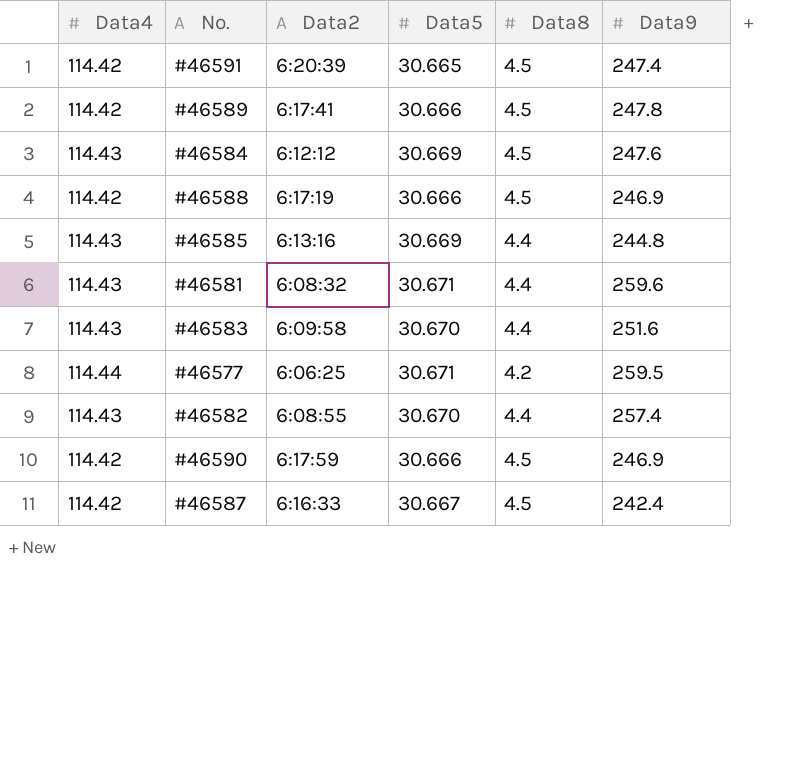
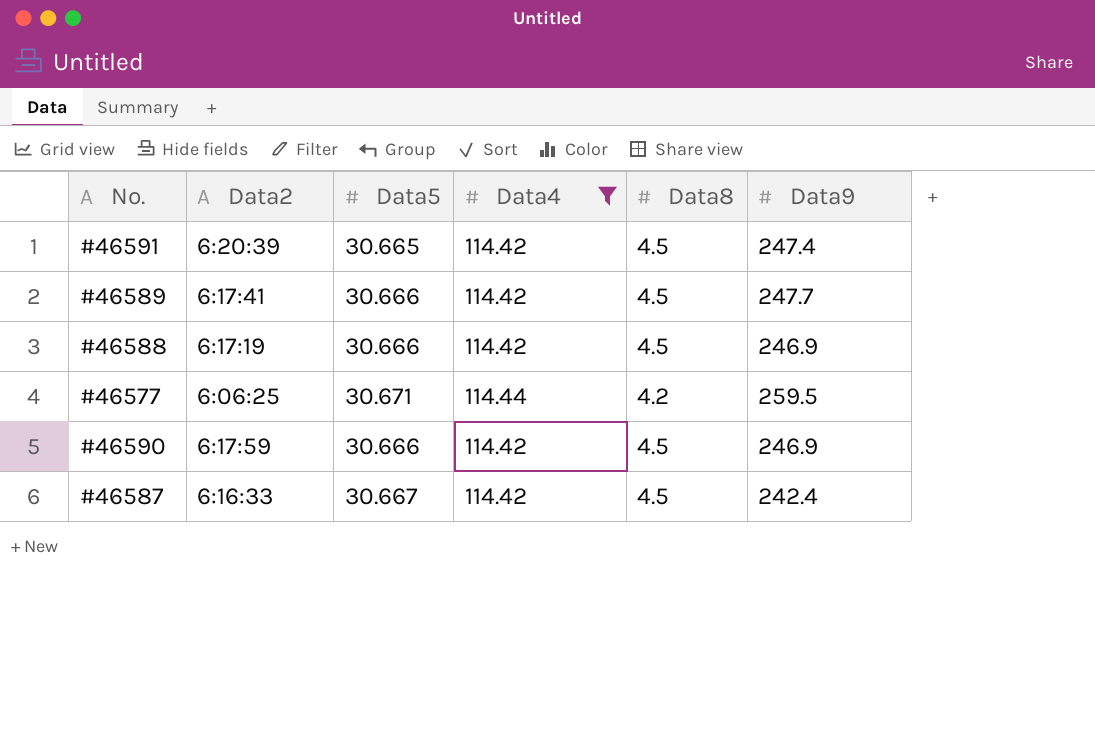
filter: none -> Data4 != 114.43
column Data4 | position: 1 -> 4
#46589 | Data9: 247.8 -> 247.7

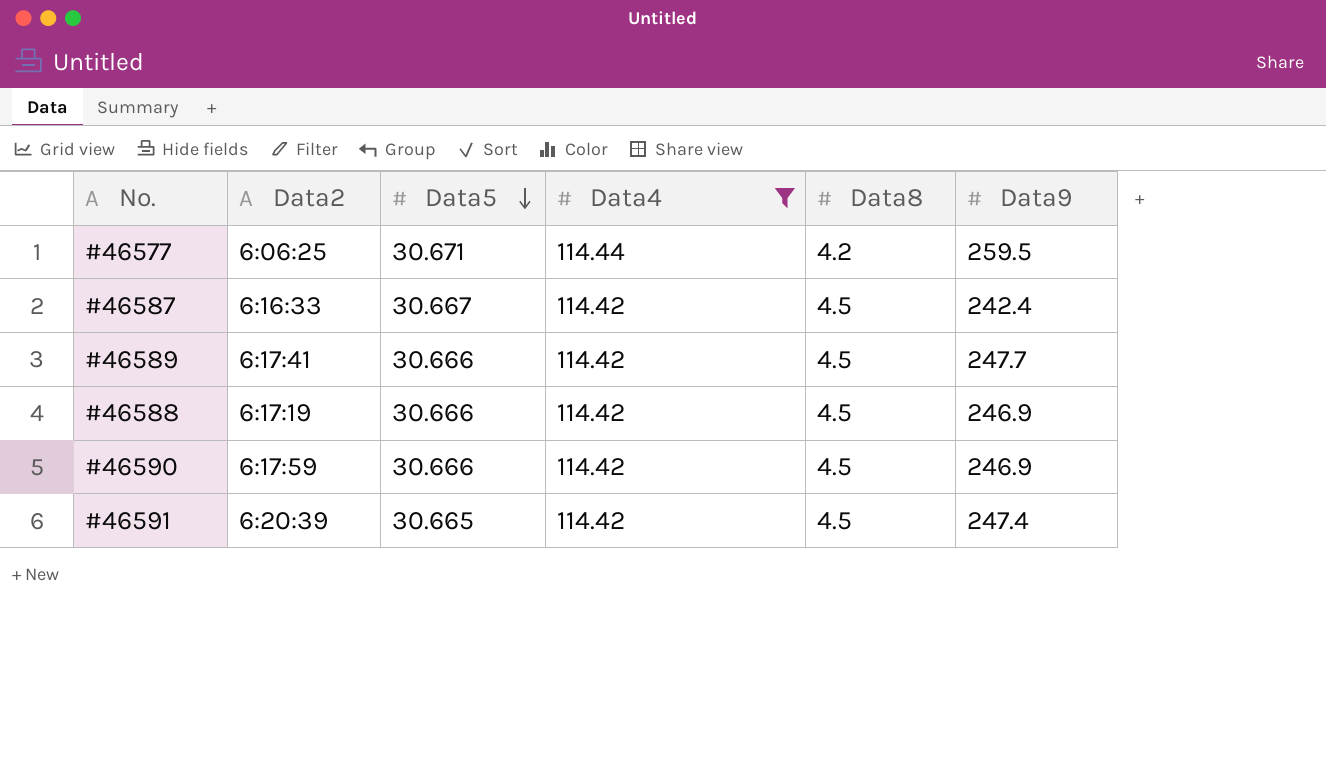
row order: none -> Data5 descending

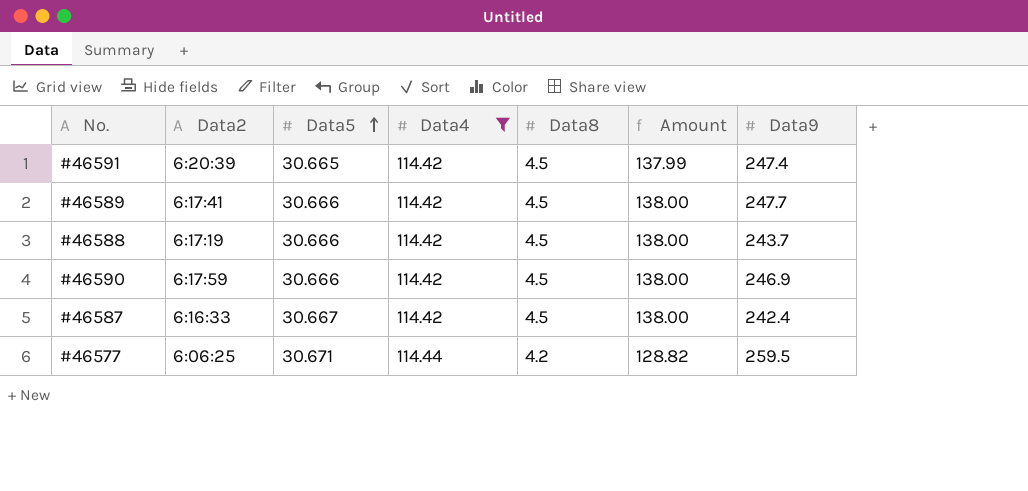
row order: Data5 descending -> Data5 ascending
column Amount | formula: none -> [Data5] * [Data8]
#46588 | Data9: 246.9 -> 243.7

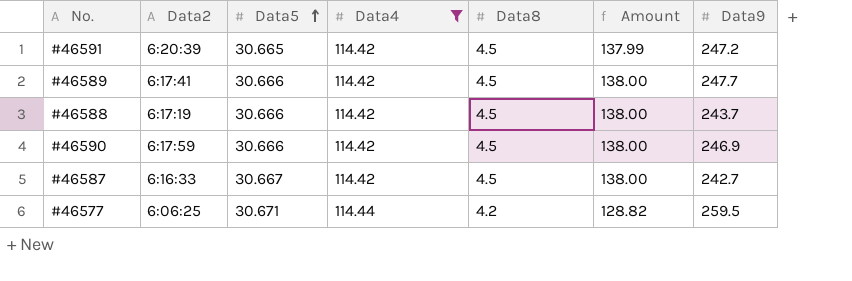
#46591 | Data9: 247.4 -> 247.2
#46587 | Data9: 242.4 -> 242.7

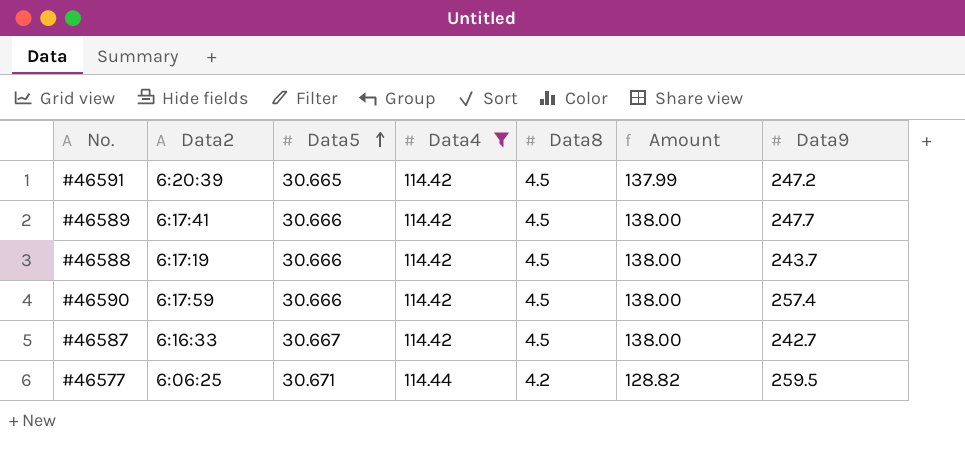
#46590 | Data9: 246.9 -> 257.4

